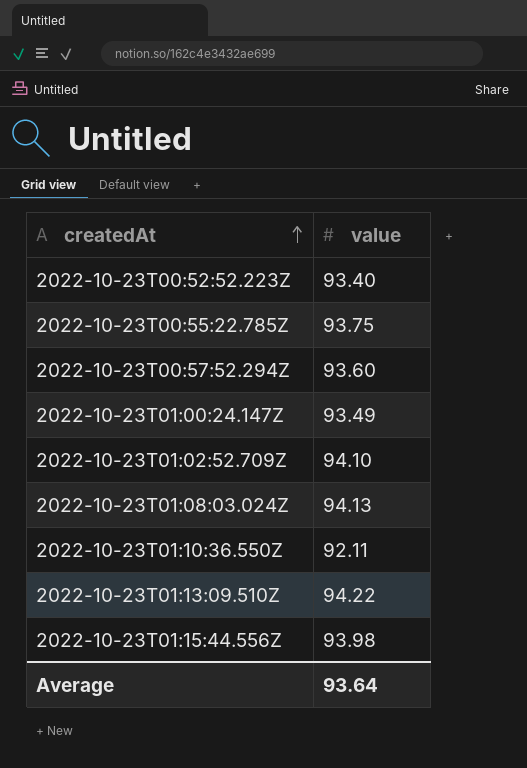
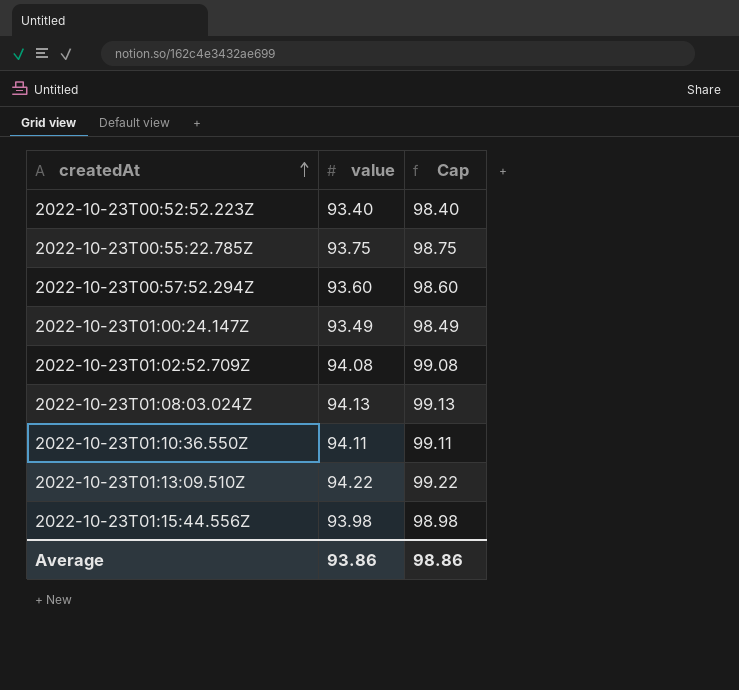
column Cap | formula: none -> [value] + 5
2022-10-23T01:02:52.709Z | value: 94.10 -> 94.08
2022-10-23T01:10:36.550Z | value: 92.11 -> 94.11
Average | value: 93.64 -> 93.86

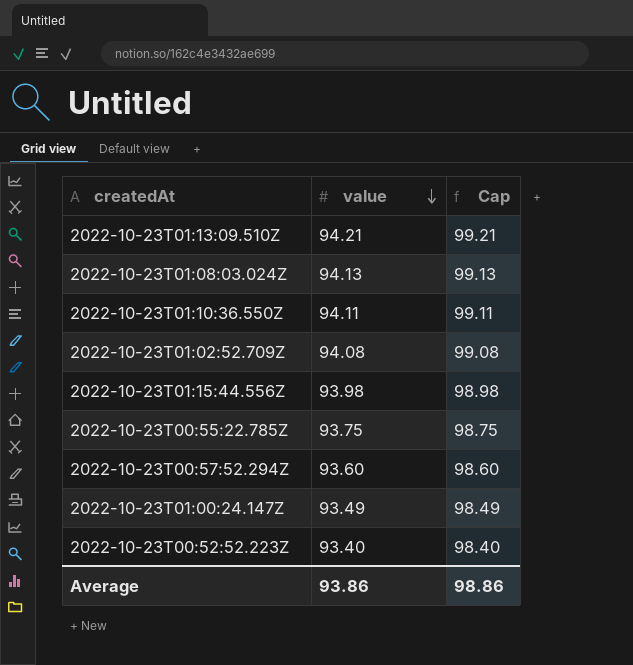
row order: createdAt ascending -> value descending
2022-10-23T01:13:09.510Z | value: 94.22 -> 94.21
2022-10-23T01:13:09.510Z | Cap: 99.22 -> 99.21

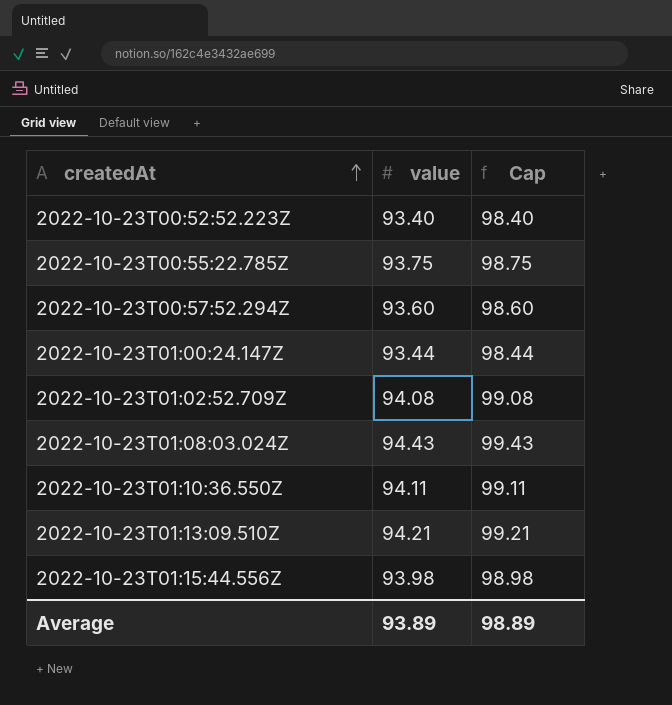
row order: value descending -> createdAt ascending
2022-10-23T01:00:24.147Z | value: 93.49 -> 93.44
2022-10-23T01:00:24.147Z | Cap: 98.49 -> 98.44
2022-10-23T01:08:03.024Z | value: 94.13 -> 94.43
2022-10-23T01:08:03.024Z | Cap: 99.13 -> 99.43
Average | value: 93.86 -> 93.89
Average | Cap: 98.86 -> 98.89

